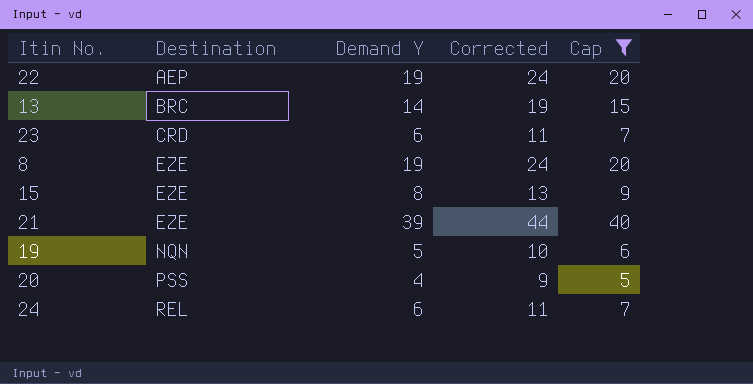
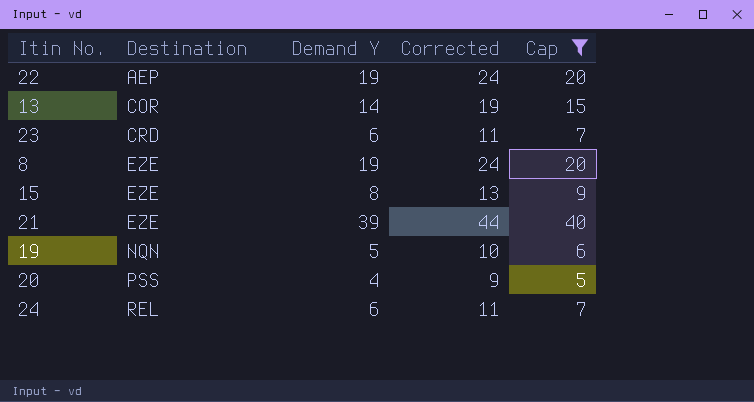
13 | Destination: BRC -> COR

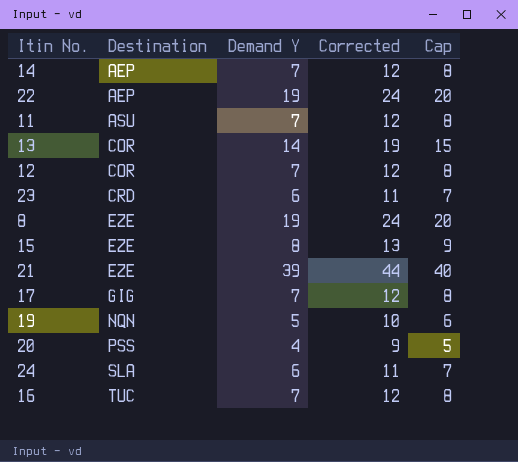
filter: Cap != 8 -> none
24 | Destination: REL -> SLA

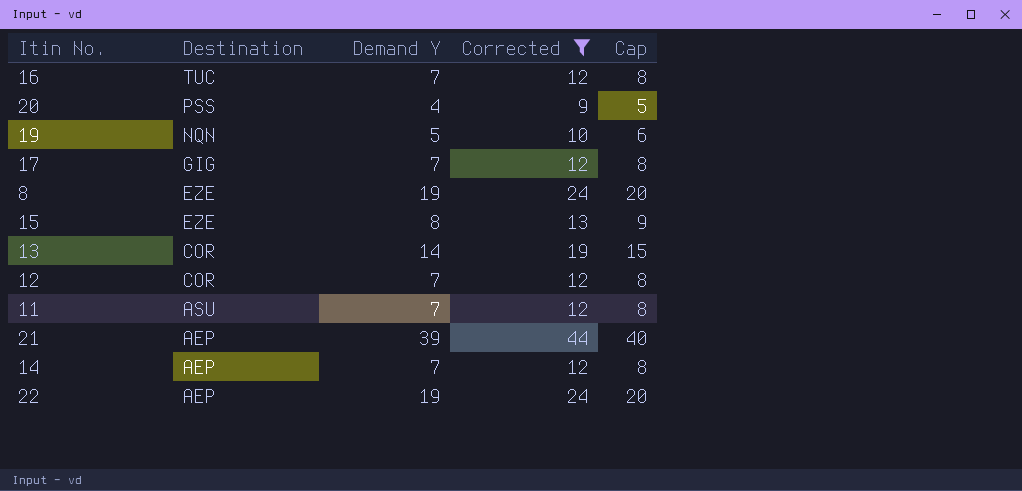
filter: none -> Corrected != 11
row order: Destination ascending -> Destination descending
21 | Destination: EZE -> AEP

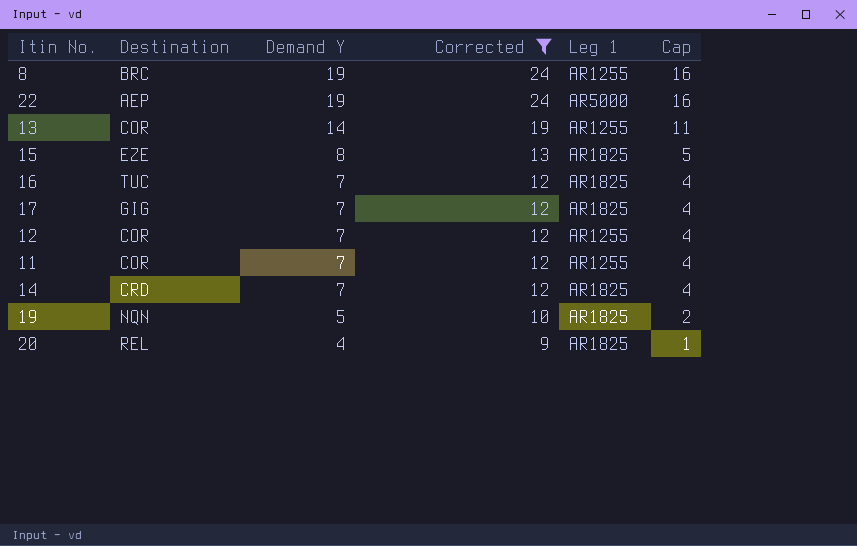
row order: Destination descending -> Demand Y descending
column Leg 1 | position: none -> 5
column Cap | formula: [Demand Y] + 1 -> [Demand Y] - 3
row 21: AEP | 39 | 44 | 40 -> none
8 | Destination: EZE -> BRC
11 | Destination: ASU -> COR
14 | Destination: AEP -> CRD
20 | Destination: PSS -> REL

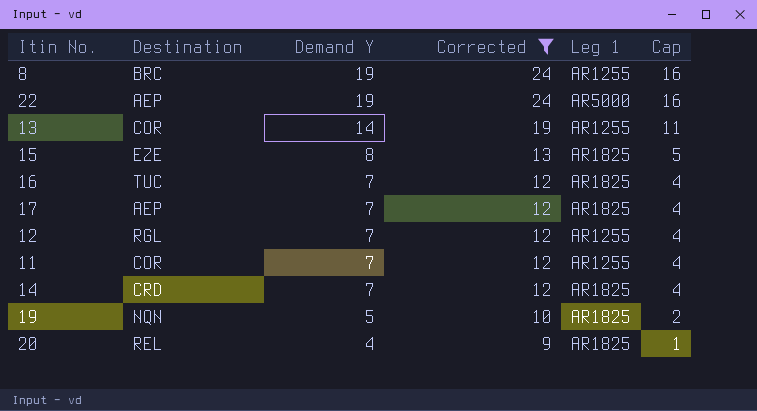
17 | Destination: GIG -> AEP
12 | Destination: COR -> RGL

